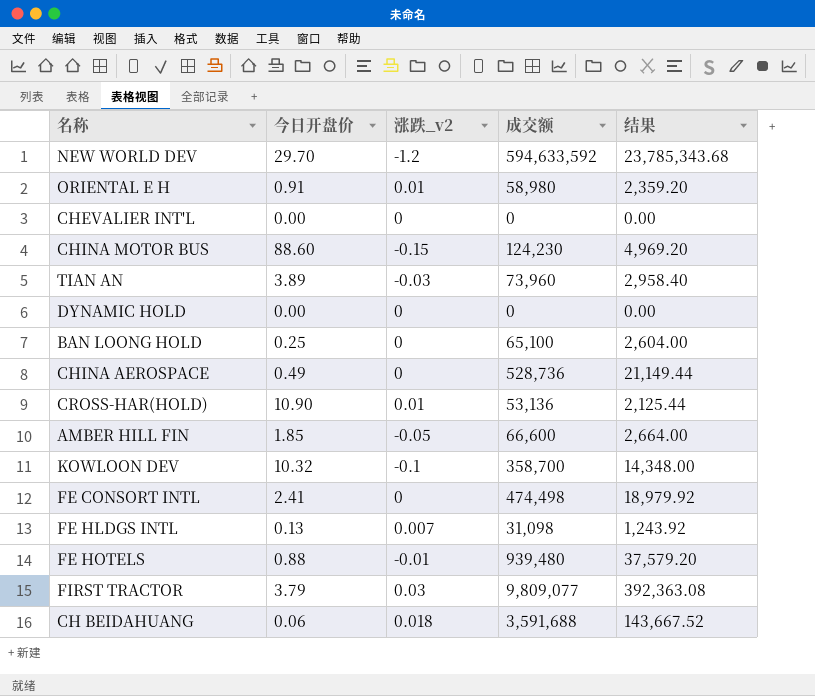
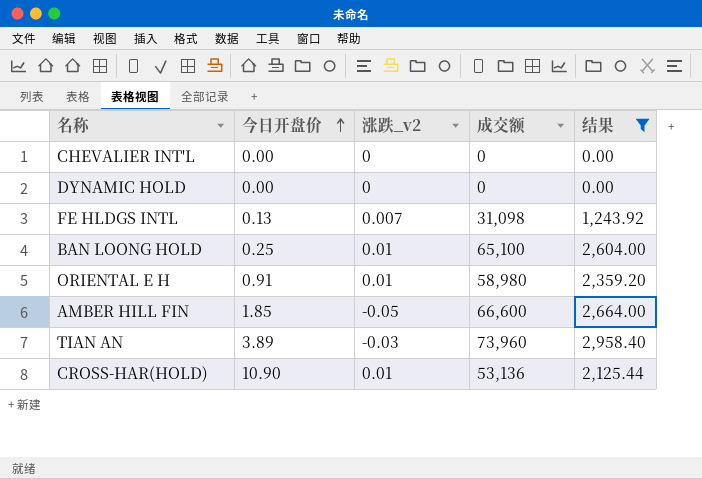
filter: none -> 结果 <= 2,958.40
row order: none -> 今日开盘价 ascending
BAN LOONG HOLD | 涨跌_v2: 0 -> 0.01

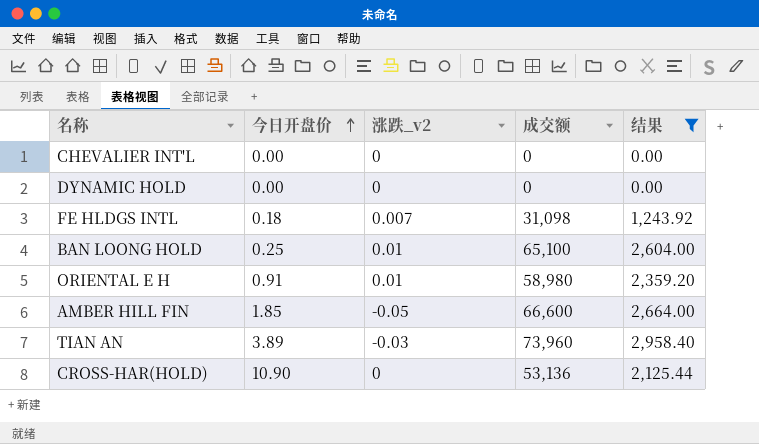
FE HLDGS INTL | 今日开盘价: 0.13 -> 0.18
CROSS-HAR(HOLD) | 涨跌_v2: 0.01 -> 0

